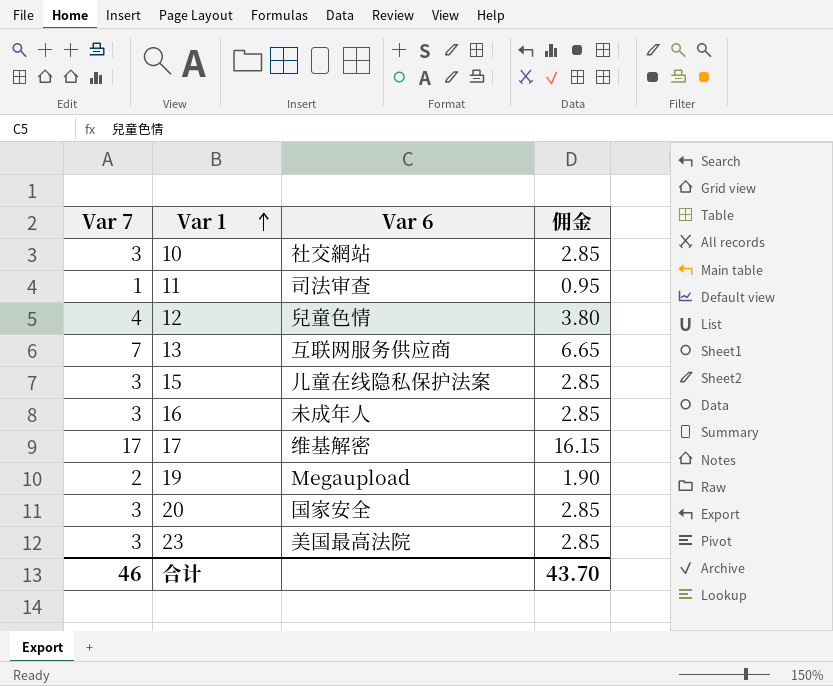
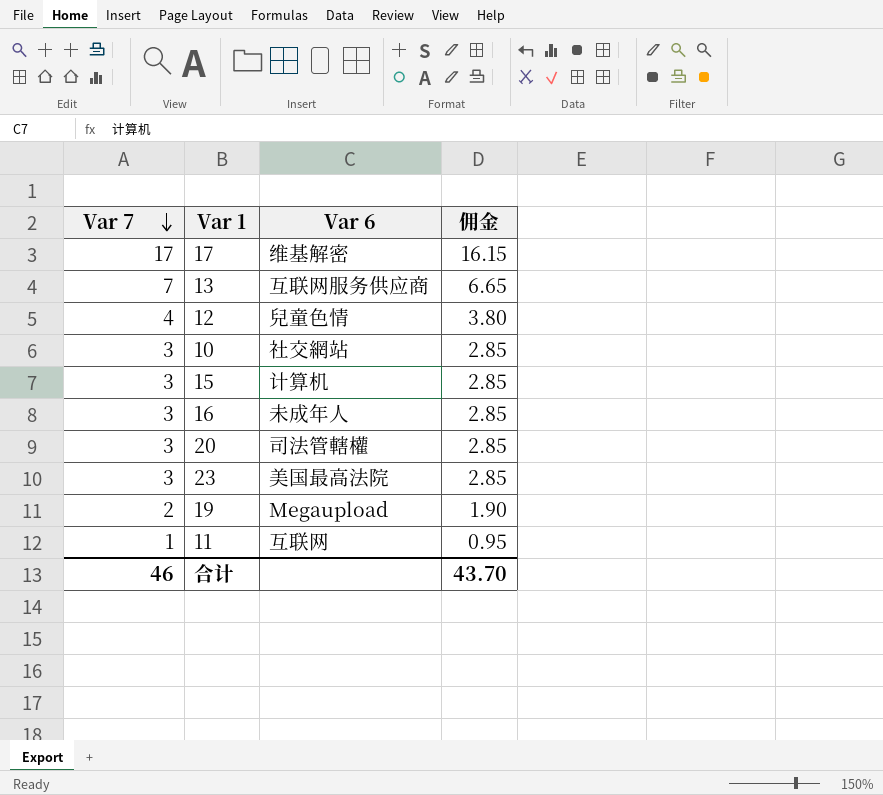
row order: Var 1 ascending -> Var 7 descending
15 | Var 6: 儿童在线隐私保护法案 -> 计算机
20 | Var 6: 国家安全 -> 司法管轄權
11 | Var 6: 司法审查 -> 互联网

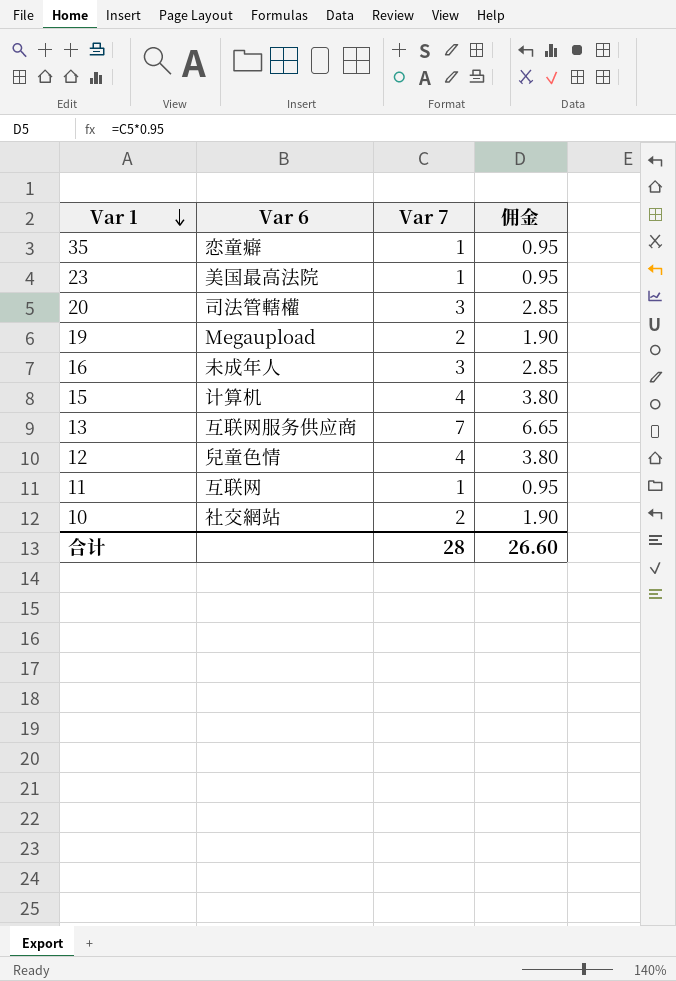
row order: Var 7 descending -> Var 1 descending
column Var 7 | position: 1 -> 3
row 17: 17 | 维基解密 | 16.15 -> none
row 35: none -> 恋童癖 | 1 | 0.95
23 | Var 7: 3 -> 1
23 | 佣金: 2.85 -> 0.95
15 | Var 7: 3 -> 4
15 | 佣金: 2.85 -> 3.80
10 | Var 7: 3 -> 2
10 | 佣金: 2.85 -> 1.90
合计 | Var 7: 46 -> 28
合计 | 佣金: 43.70 -> 26.60

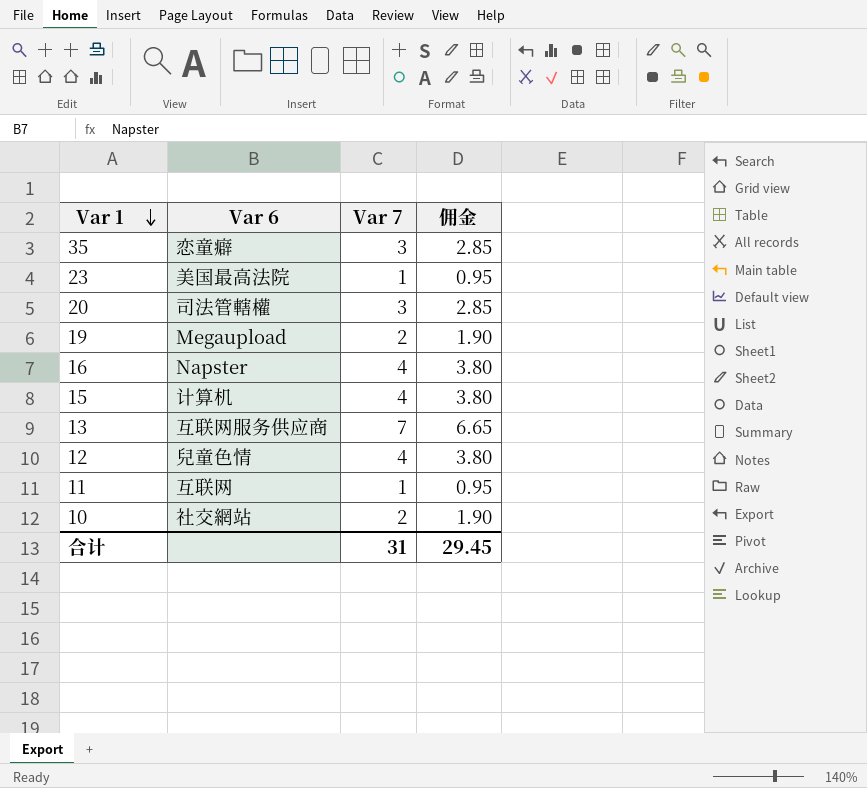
35 | Var 7: 1 -> 3
35 | 佣金: 0.95 -> 2.85
16 | Var 6: 未成年人 -> Napster
16 | Var 7: 3 -> 4
16 | 佣金: 2.85 -> 3.80
合计 | Var 7: 28 -> 31
合计 | 佣金: 26.60 -> 29.45

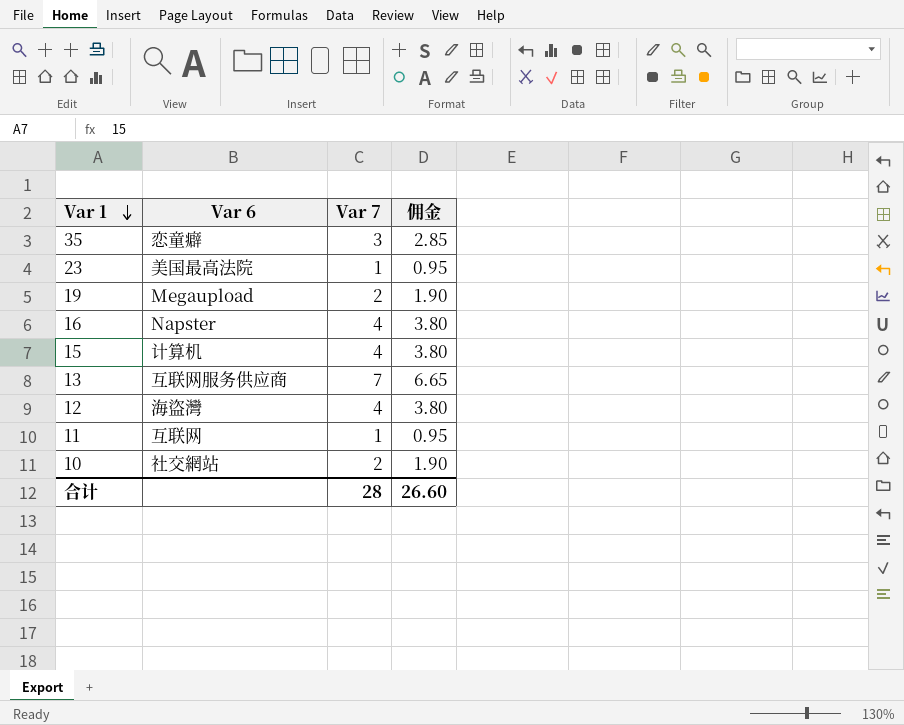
row 20: 司法管轄權 | 3 | 2.85 -> none
12 | Var 6: 兒童色情 -> 海盜灣
合计 | Var 7: 31 -> 28
合计 | 佣金: 29.45 -> 26.60

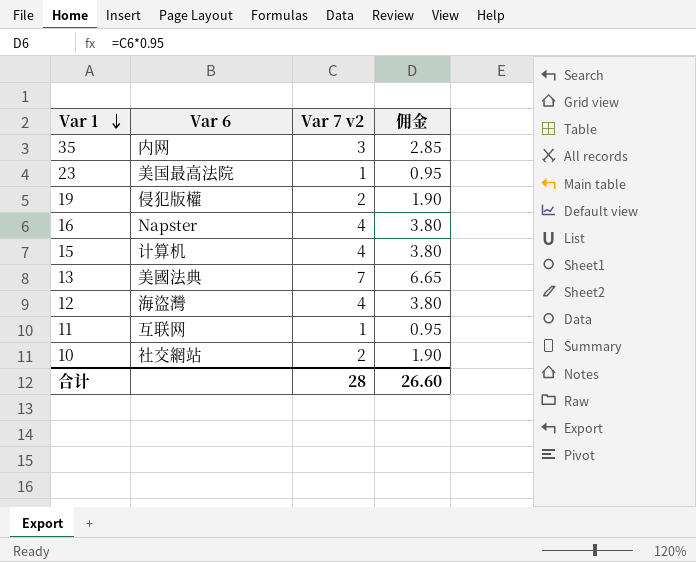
column name: Var 7 -> Var 7 v2
35 | Var 6: 恋童癖 -> 内网
19 | Var 6: Megaupload -> 侵犯版權
13 | Var 6: 互联网服务供应商 -> 美國法典

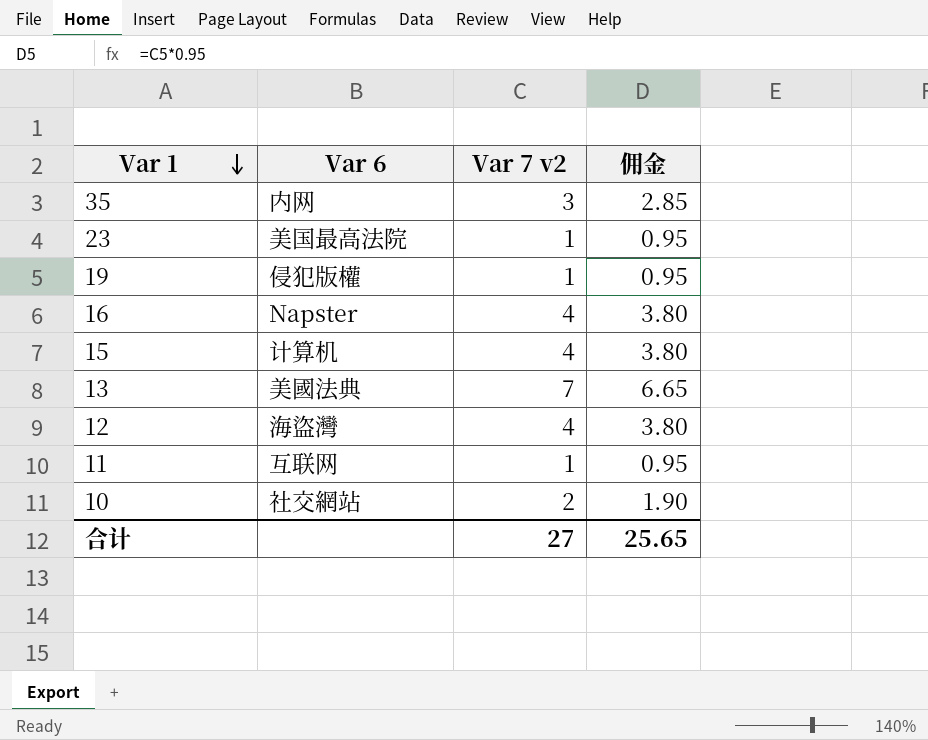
19 | Var 7 v2: 2 -> 1
19 | 佣金: 1.90 -> 0.95
合计 | Var 7 v2: 28 -> 27
合计 | 佣金: 26.60 -> 25.65

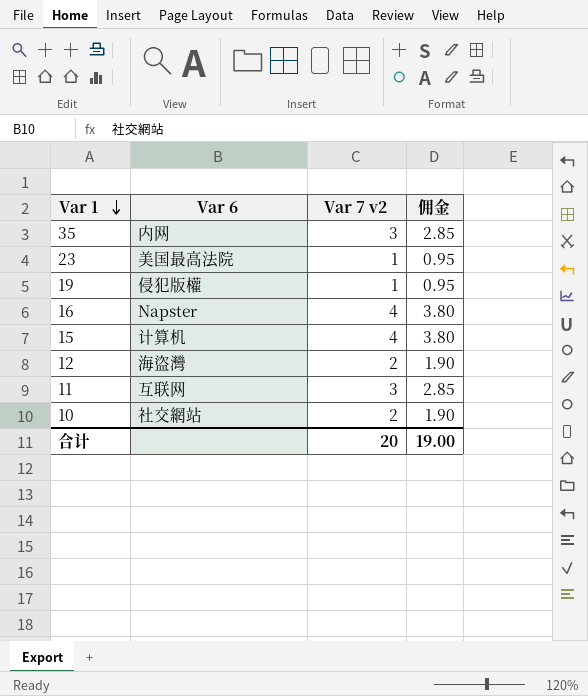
row 13: 美國法典 | 7 | 6.65 -> none
12 | Var 7 v2: 4 -> 2
12 | 佣金: 3.80 -> 1.90
11 | Var 7 v2: 1 -> 3
11 | 佣金: 0.95 -> 2.85
合计 | Var 7 v2: 27 -> 20
合计 | 佣金: 25.65 -> 19.00

